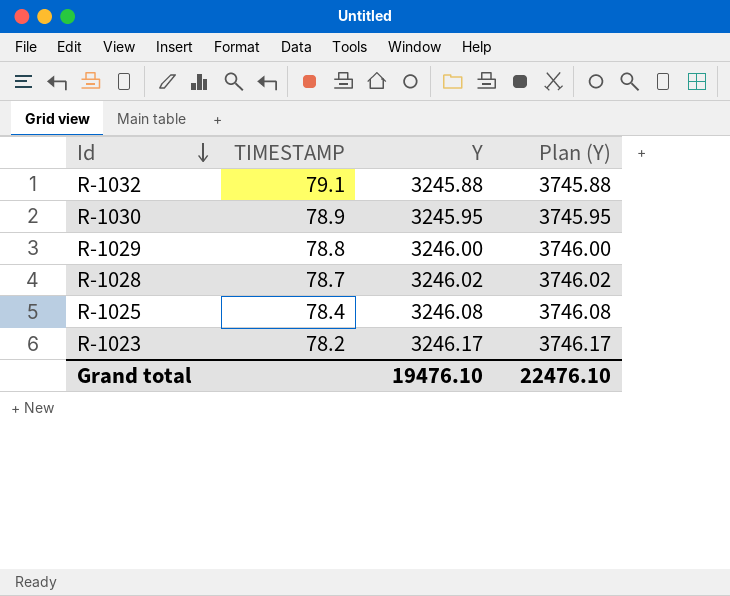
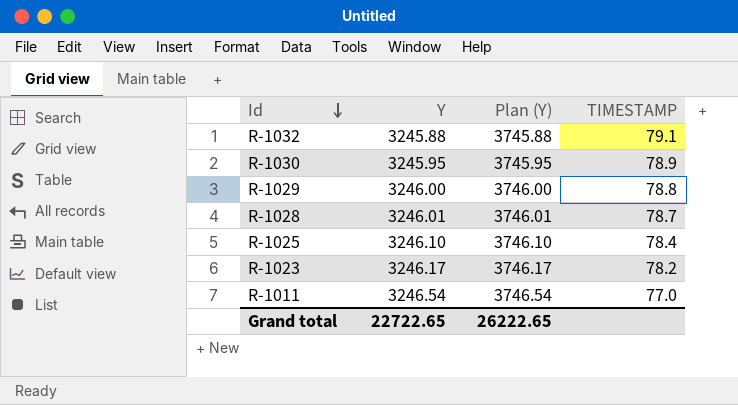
column TIMESTAMP | position: 2 -> 4
R-1028 | Y: 3246.02 -> 3246.01
R-1028 | Plan (Y): 3746.02 -> 3746.01
R-1025 | Y: 3246.08 -> 3246.10
R-1025 | Plan (Y): 3746.08 -> 3746.10
row R-1011: none -> 3246.54 | 3746.54 | 77.0
Grand total | Y: 19476.10 -> 22722.65
Grand total | Plan (Y): 22476.10 -> 26222.65

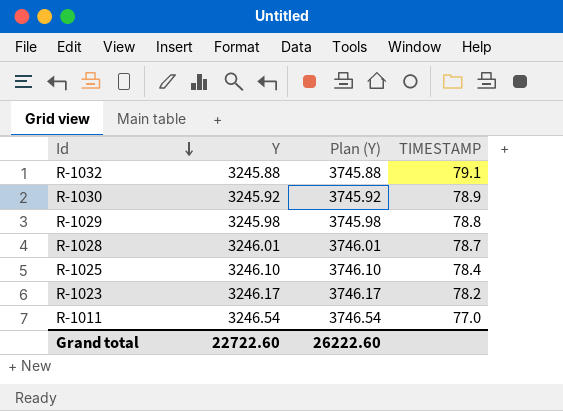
R-1030 | Y: 3245.95 -> 3245.92
R-1030 | Plan (Y): 3745.95 -> 3745.92
R-1029 | Y: 3246.00 -> 3245.98
R-1029 | Plan (Y): 3746.00 -> 3745.98
Grand total | Y: 22722.65 -> 22722.60
Grand total | Plan (Y): 26222.65 -> 26222.60

